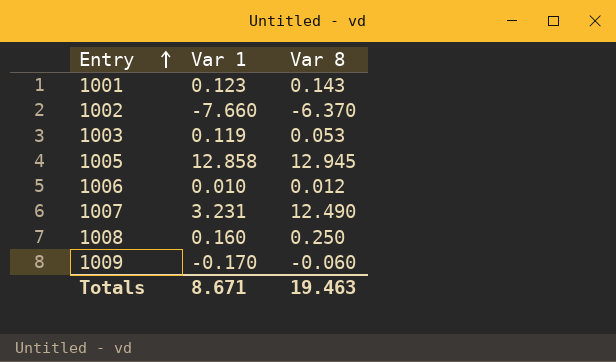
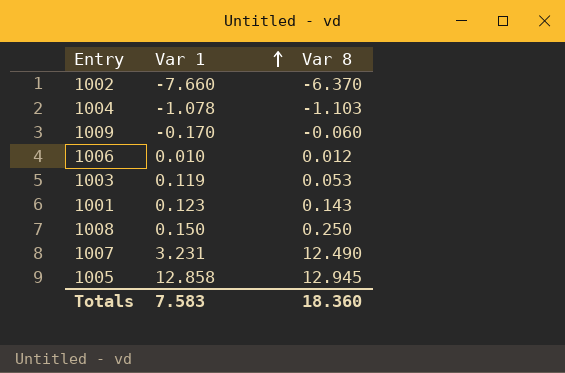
row order: Entry ascending -> Var 1 ascending
row 1004: none -> -1.078 | -1.103
1008 | Var 1: 0.160 -> 0.150
Totals | Var 1: 8.671 -> 7.583
Totals | Var 8: 19.463 -> 18.360

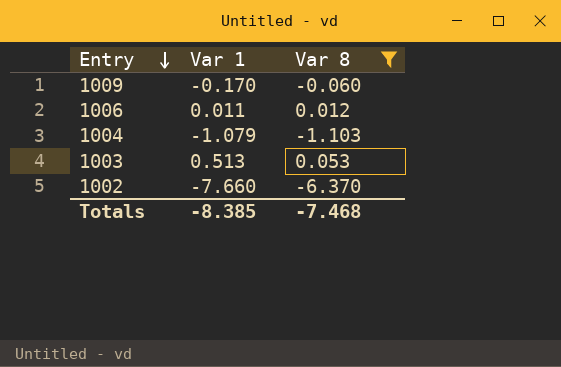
filter: none -> Var 8 <= 0.053
row order: Var 1 ascending -> Entry descending
1006 | Var 1: 0.010 -> 0.011
1004 | Var 1: -1.078 -> -1.079
1003 | Var 1: 0.119 -> 0.513
Totals | Var 1: 7.583 -> -8.385
Totals | Var 8: 18.360 -> -7.468

